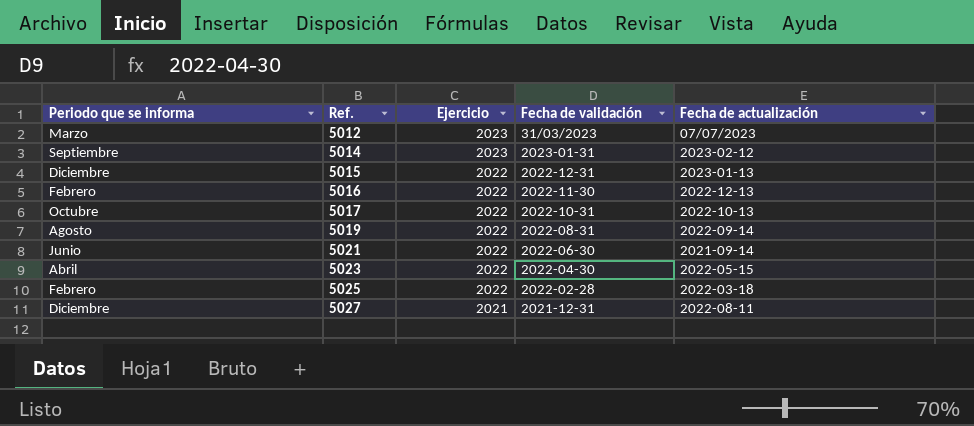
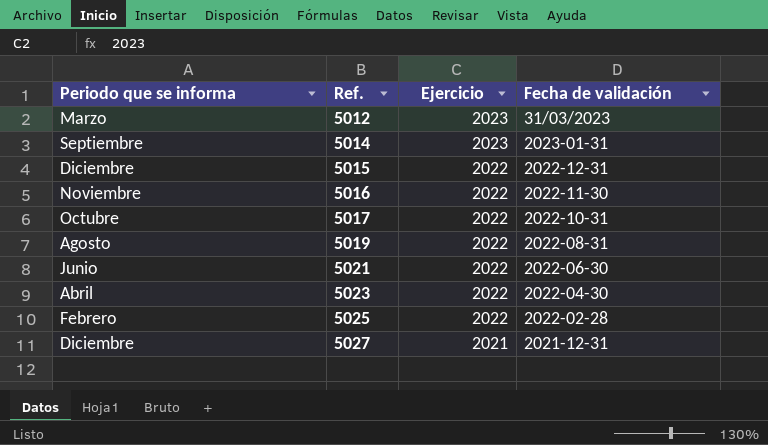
column Fecha de actualización | position: 5 -> none
5016 | Periodo que se informa: Febrero -> Noviembre

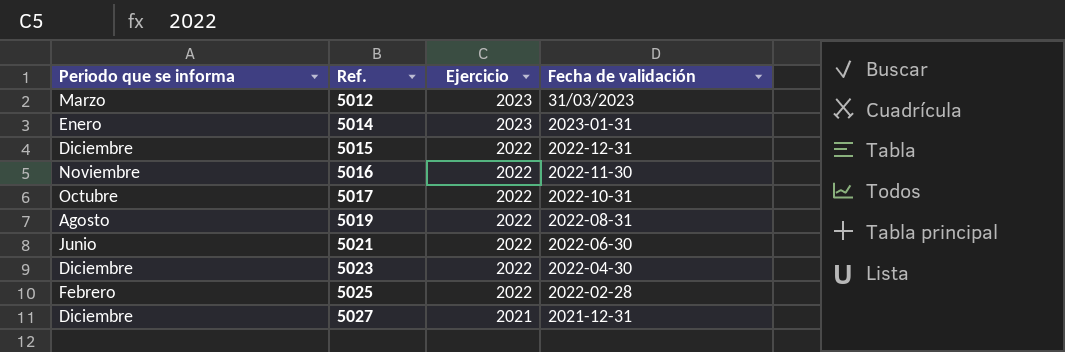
5014 | Periodo que se informa: Septiembre -> Enero
5023 | Periodo que se informa: Abril -> Diciembre

